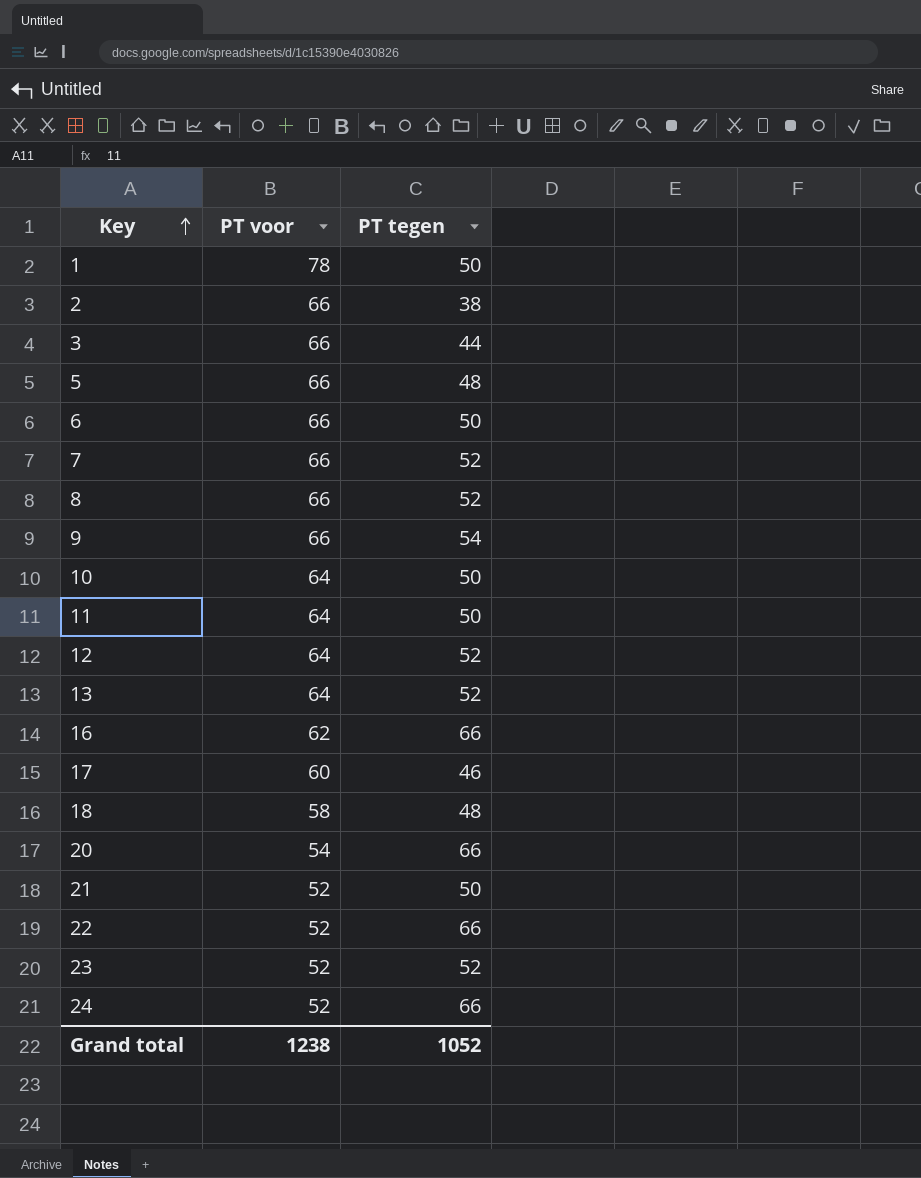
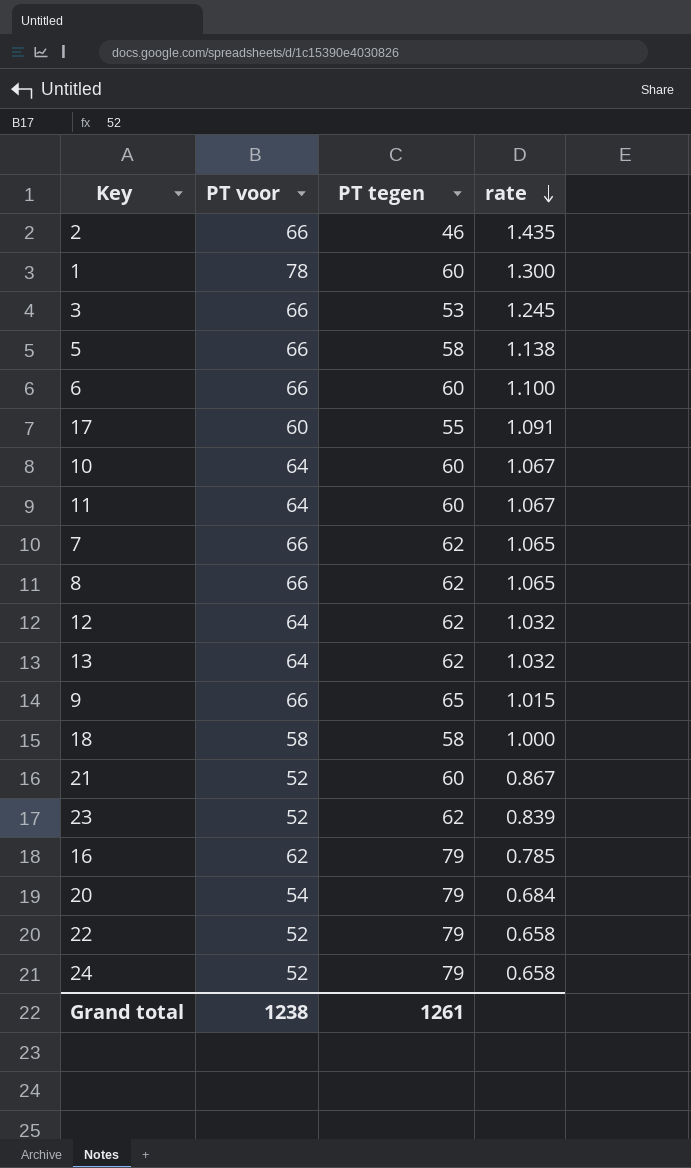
row order: Key ascending -> rate descending
column rate | formula: none -> [PT voor] / [PT tegen]
2 | PT tegen: 38 -> 46
1 | PT tegen: 50 -> 60
3 | PT tegen: 44 -> 53
5 | PT tegen: 48 -> 58
6 | PT tegen: 50 -> 60
17 | PT tegen: 46 -> 55
10 | PT tegen: 50 -> 60
11 | PT tegen: 50 -> 60
7 | PT tegen: 52 -> 62
8 | PT tegen: 52 -> 62
12 | PT tegen: 52 -> 62
13 | PT tegen: 52 -> 62
9 | PT tegen: 54 -> 65
18 | PT tegen: 48 -> 58
21 | PT tegen: 50 -> 60
23 | PT tegen: 52 -> 62
16 | PT tegen: 66 -> 79
20 | PT tegen: 66 -> 79
22 | PT tegen: 66 -> 79
24 | PT tegen: 66 -> 79
Grand total | PT tegen: 1052 -> 1261

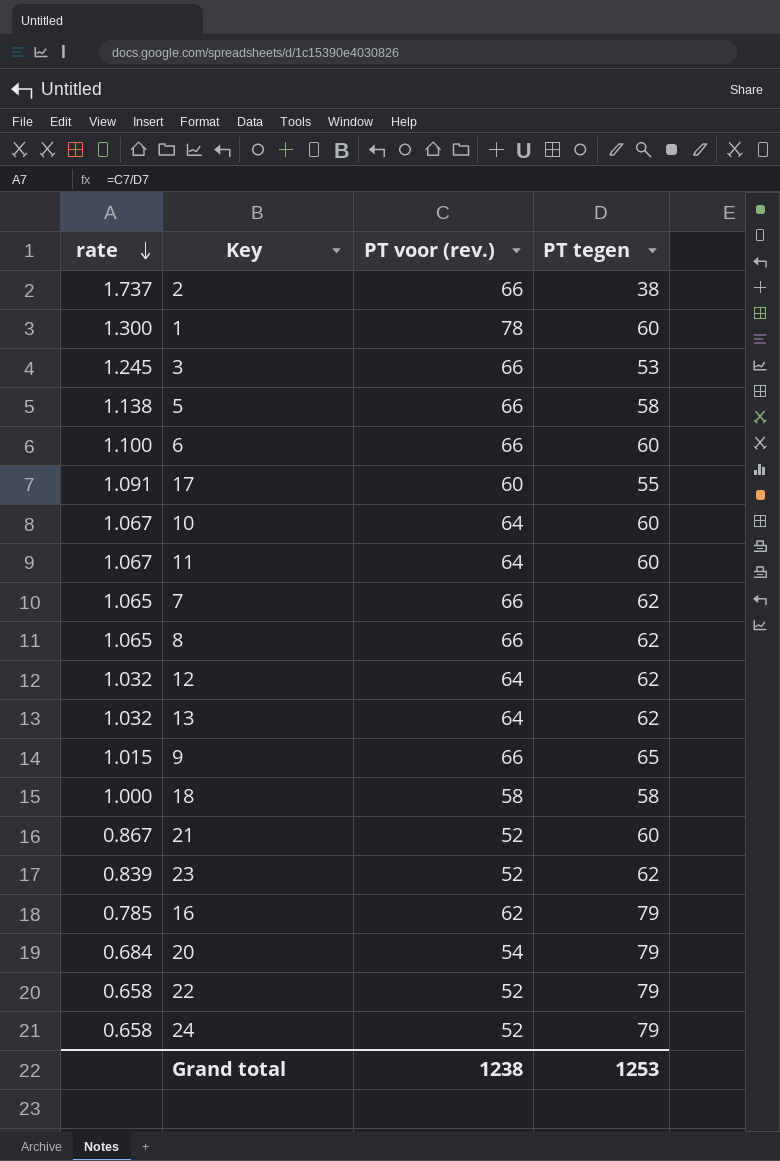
column rate | position: 4 -> 1
column name: PT voor -> PT voor (rev.)
2 | rate: 1.435 -> 1.737
2 | PT tegen: 46 -> 38
Grand total | PT tegen: 1261 -> 1253

